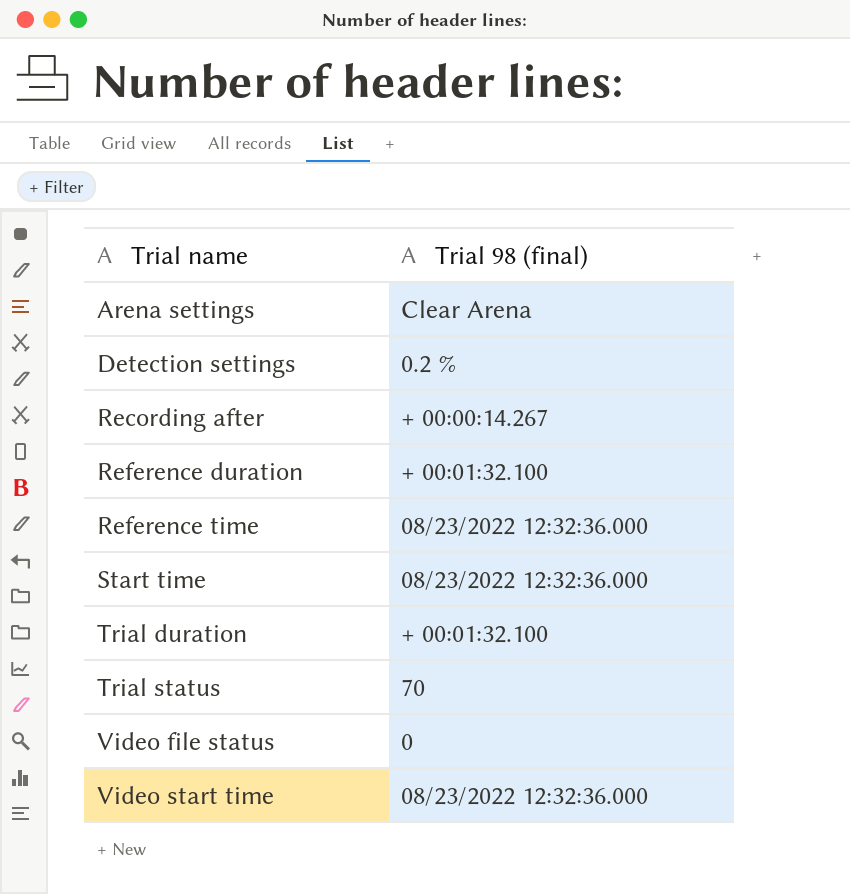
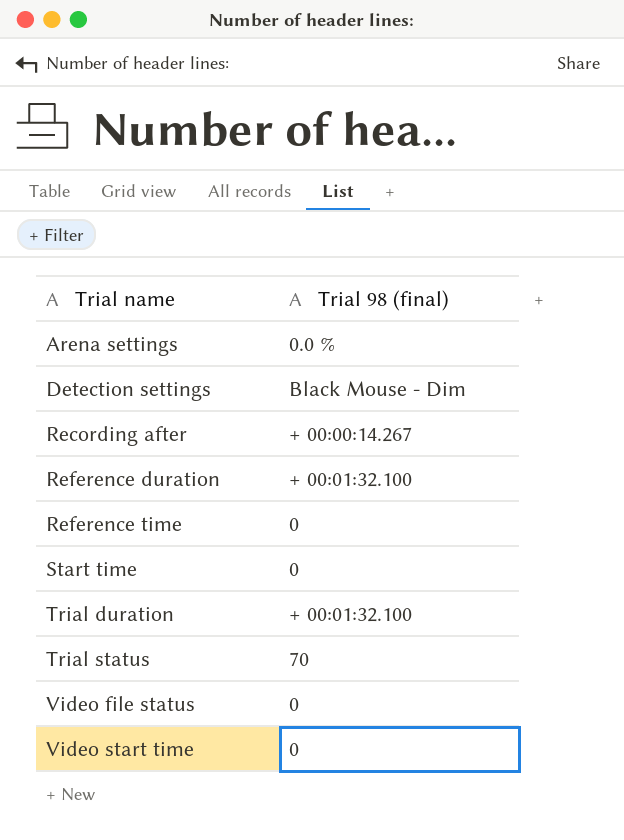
Arena settings | Trial 98 (final): Clear Arena -> 0.0 %
Detection settings | Trial 98 (final): 0.2 % -> Black Mouse - Dim
Reference time | Trial 98 (final): 08/23/2022 12:32:36.000 -> 0
Start time | Trial 98 (final): 08/23/2022 12:32:36.000 -> 0
Video start time | Trial 98 (final): 08/23/2022 12:32:36.000 -> 0

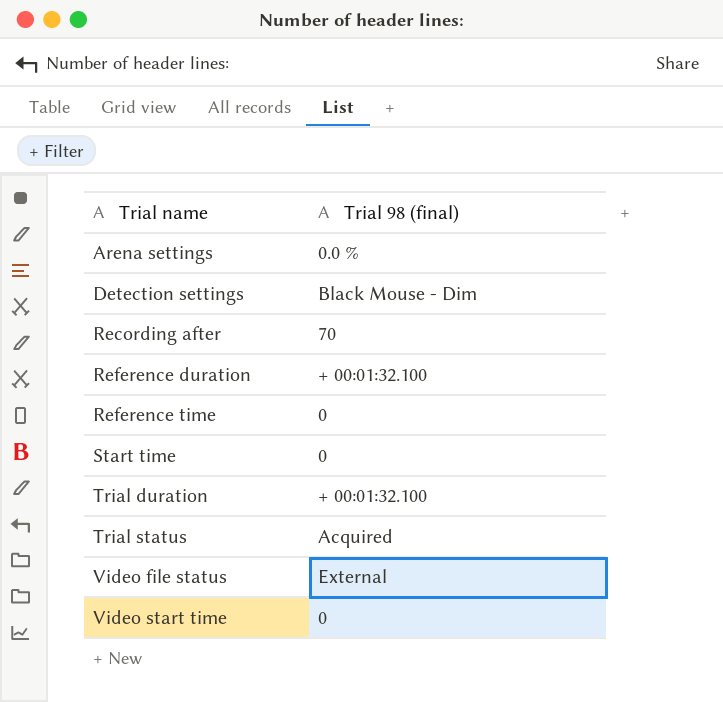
Recording after | Trial 98 (final): + 00:00:14.267 -> 70
Trial status | Trial 98 (final): 70 -> Acquired
Video file status | Trial 98 (final): 0 -> External

